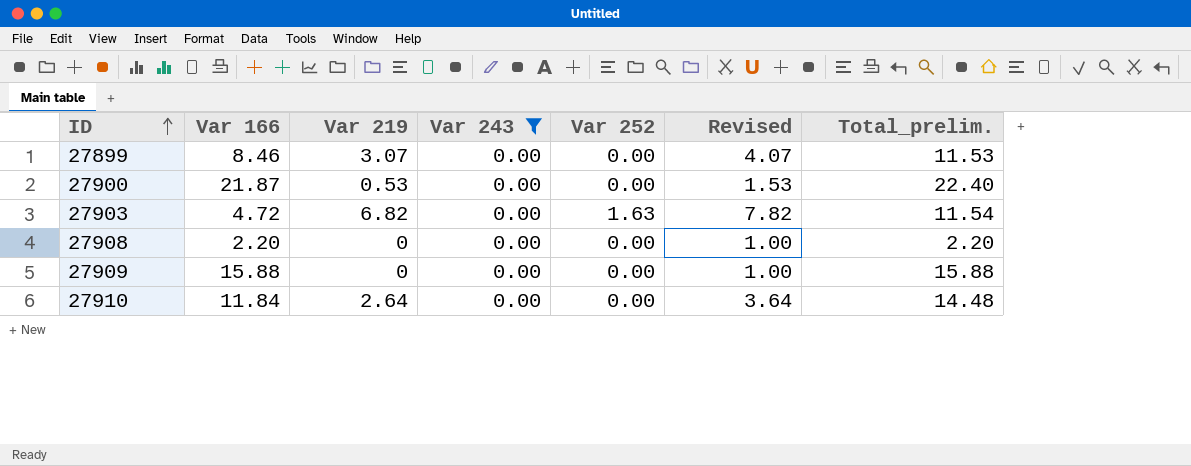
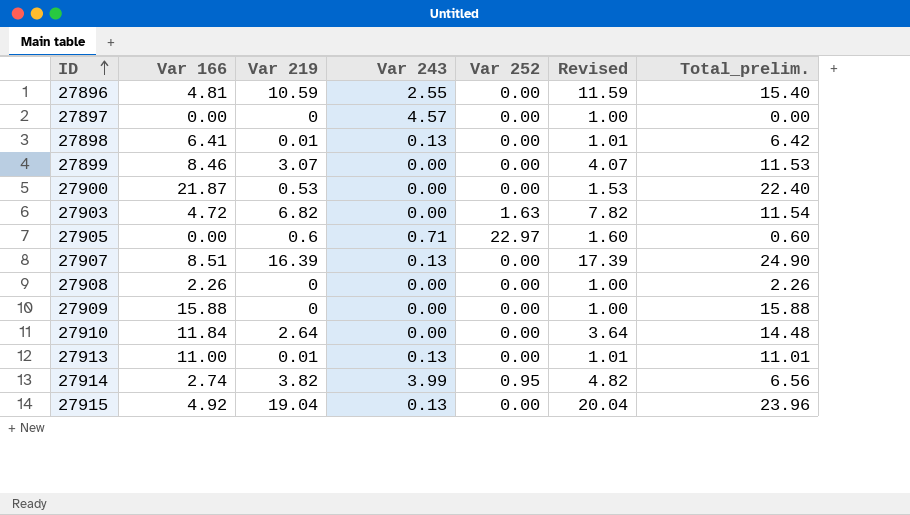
filter: Var 243 = 0.00 -> none
27908 | Var 166: 2.20 -> 2.26
27908 | Total_prelim.: 2.20 -> 2.26

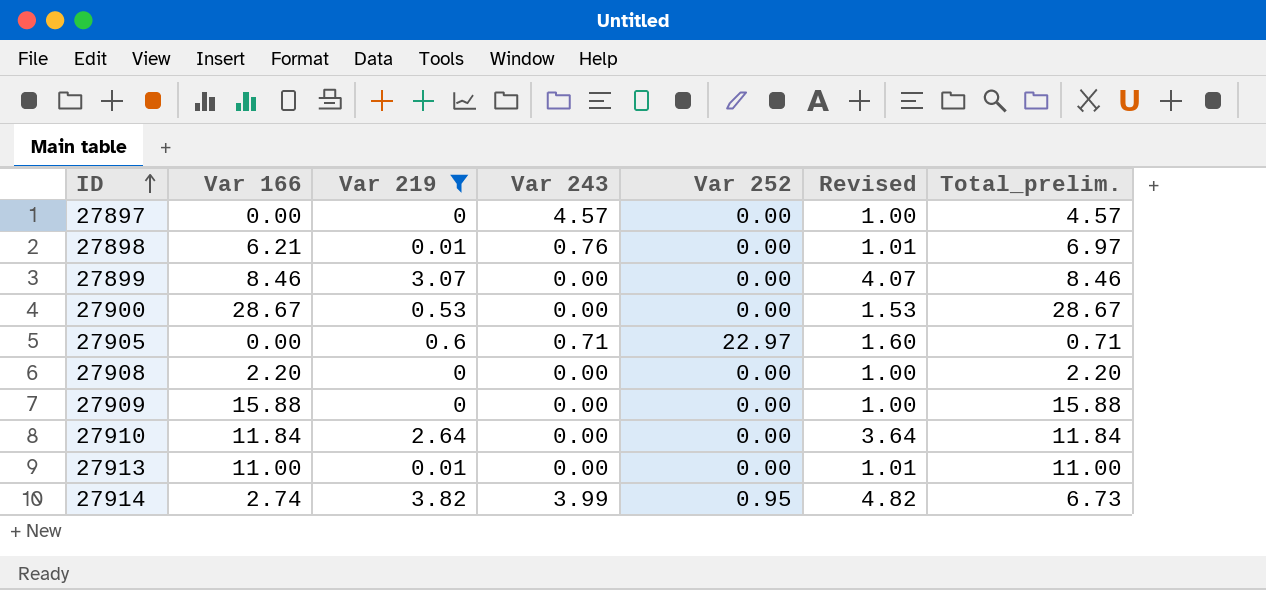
filter: none -> Var 219 <= 3.82
column Total_prelim. | formula: [Var 166] + [Var 219] -> [Var 166] + [Var 243]
27898 | Var 166: 6.41 -> 6.21
27898 | Var 243: 0.13 -> 0.76
27900 | Var 166: 21.87 -> 28.67
27908 | Var 166: 2.26 -> 2.20
27913 | Var 243: 0.13 -> 0.00

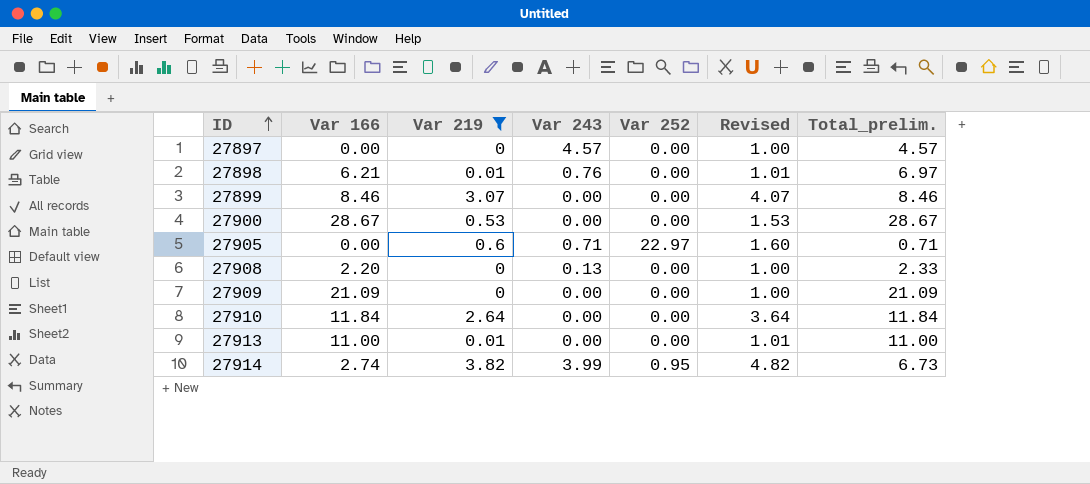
27908 | Var 243: 0.00 -> 0.13
27908 | Total_prelim.: 2.20 -> 2.33
27909 | Var 166: 15.88 -> 21.09
27909 | Total_prelim.: 15.88 -> 21.09

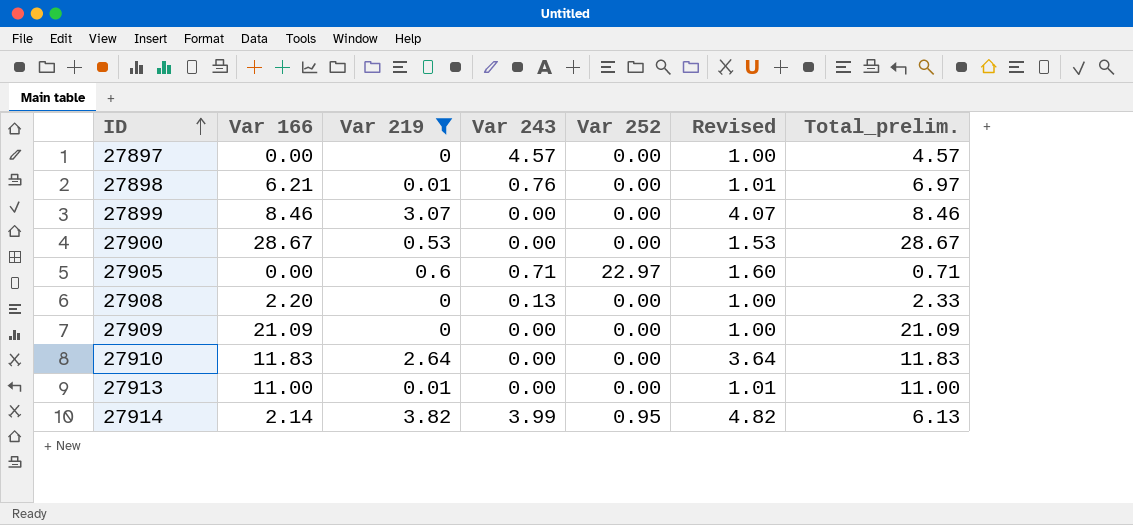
27910 | Var 166: 11.84 -> 11.83
27910 | Total_prelim.: 11.84 -> 11.83
27914 | Var 166: 2.74 -> 2.14
27914 | Total_prelim.: 6.73 -> 6.13

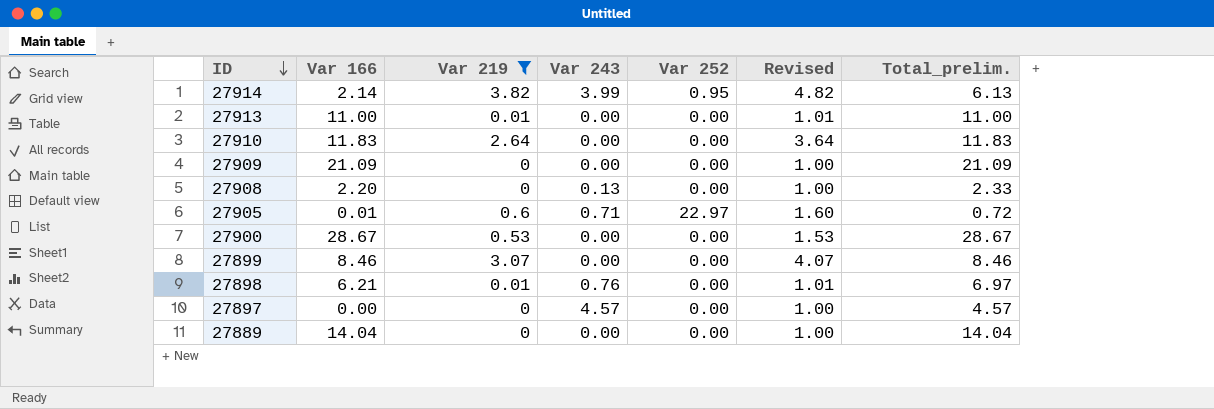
row order: ID ascending -> ID descending
27905 | Var 166: 0.00 -> 0.01
27905 | Total_prelim.: 0.71 -> 0.72
row 27889: none -> 14.04 | 0 | 0.00 | 0.00 | 1.00 | 14.04

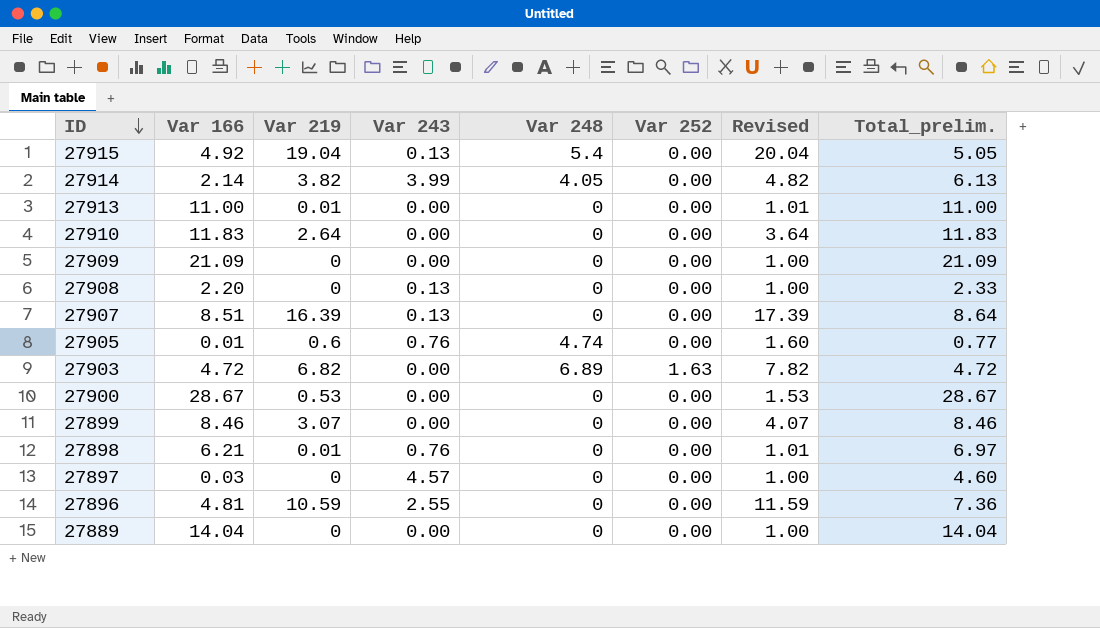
filter: Var 219 <= 3.82 -> none
column Var 248 | position: none -> 5
27914 | Var 252: 0.95 -> 0.00
27905 | Var 243: 0.71 -> 0.76
27905 | Var 252: 22.97 -> 0.00
27905 | Total_prelim.: 0.72 -> 0.77
27897 | Var 166: 0.00 -> 0.03
27897 | Total_prelim.: 4.57 -> 4.60

